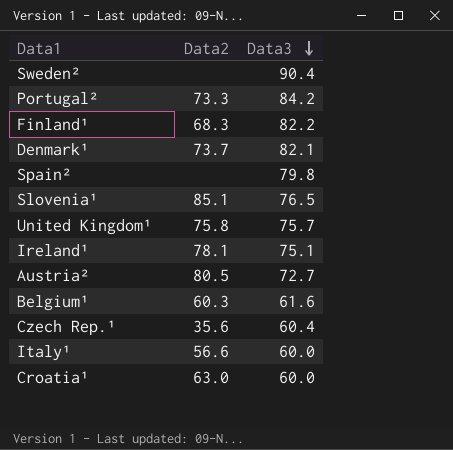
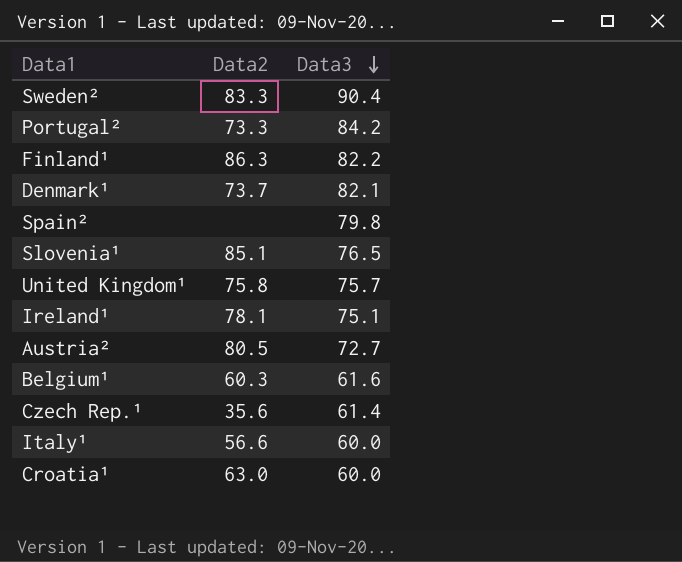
Sweden² | Data2: none -> 83.3
Finland¹ | Data2: 68.3 -> 86.3
Czech Rep.¹ | Data3: 60.4 -> 61.4

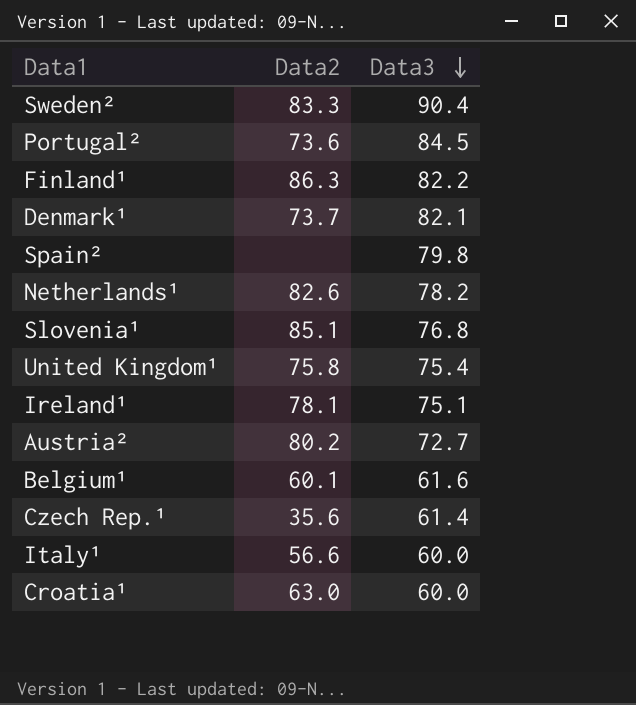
Portugal² | Data2: 73.3 -> 73.6
Portugal² | Data3: 84.2 -> 84.5
row Netherlands¹: none -> 82.6 | 78.2
Slovenia¹ | Data3: 76.5 -> 76.8
United Kingdom¹ | Data3: 75.7 -> 75.4
Austria² | Data2: 80.5 -> 80.2
Belgium¹ | Data2: 60.3 -> 60.1

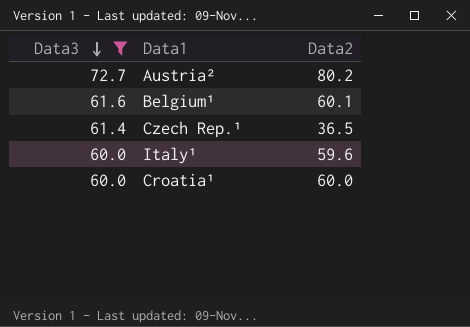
filter: none -> Data3 <= 72.7
column Data3 | position: 3 -> 1
Czech Rep.¹ | Data2: 35.6 -> 36.5
Italy¹ | Data2: 56.6 -> 59.6
Croatia¹ | Data2: 63.0 -> 60.0

